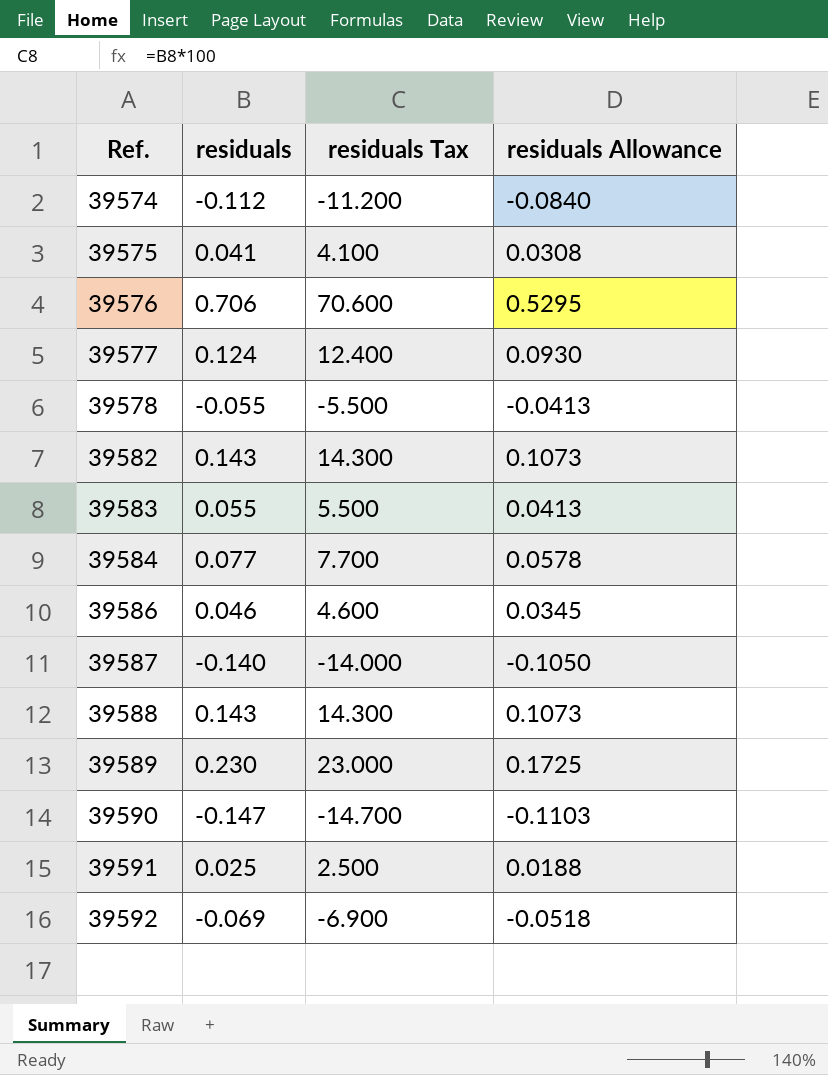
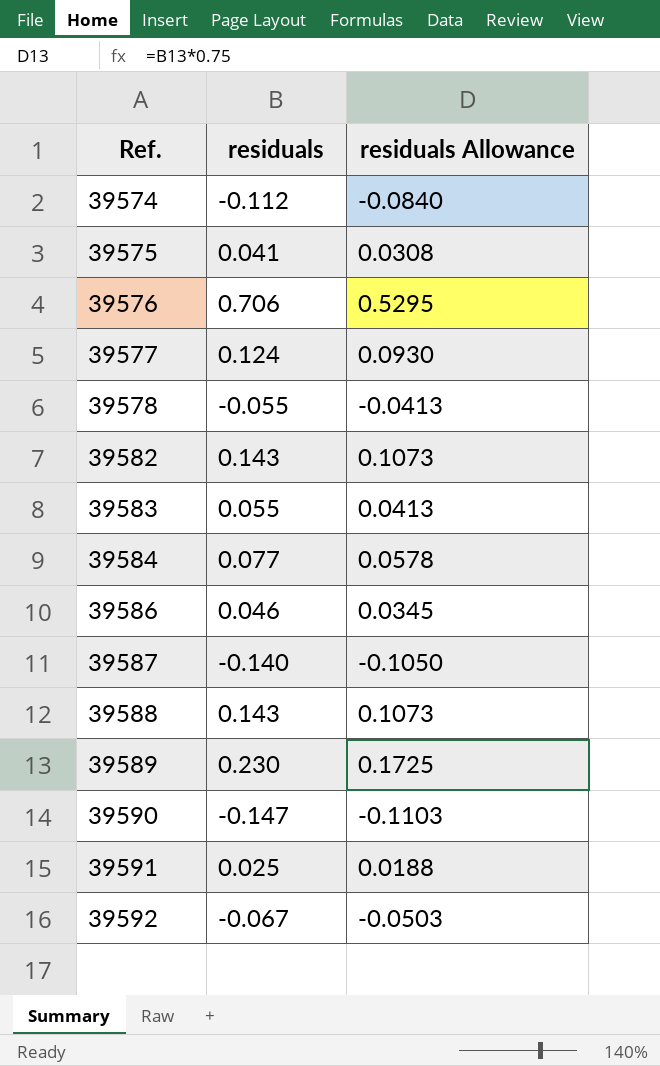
column residuals Tax | formula: [residuals] * 100 -> none
39592 | residuals: -0.069 -> -0.067
39592 | residuals Allowance: -0.0518 -> -0.0503

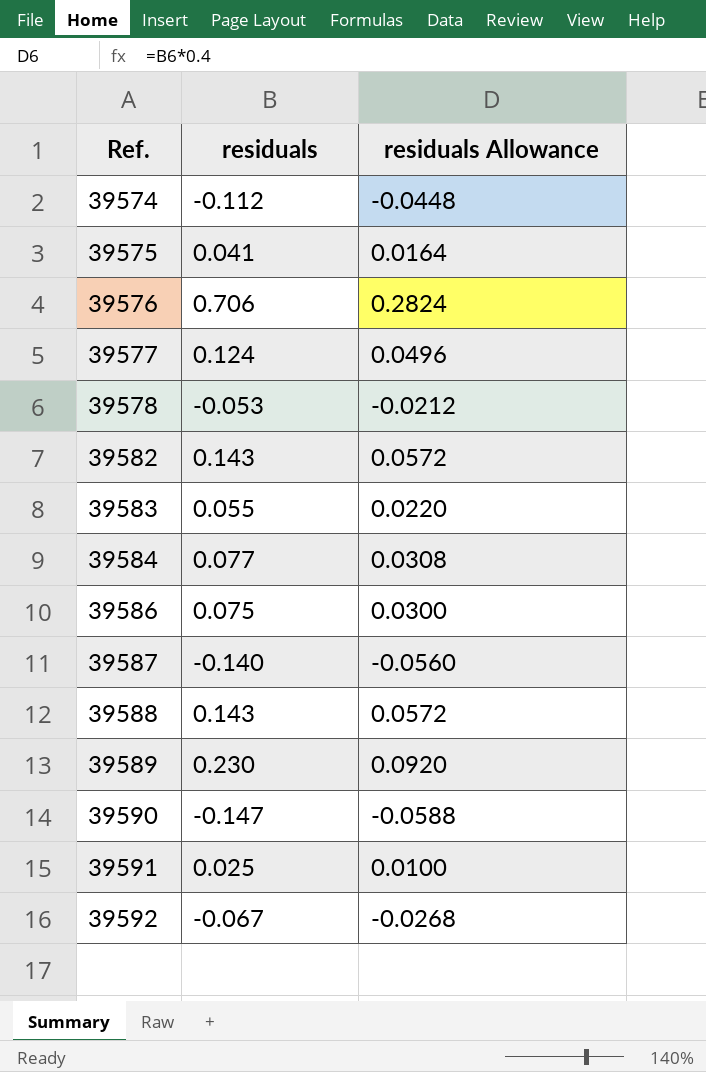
column residuals Allowance | formula: [residuals] * 0.75 -> [residuals] * 0.4
39578 | residuals: -0.055 -> -0.053
39586 | residuals: 0.046 -> 0.075

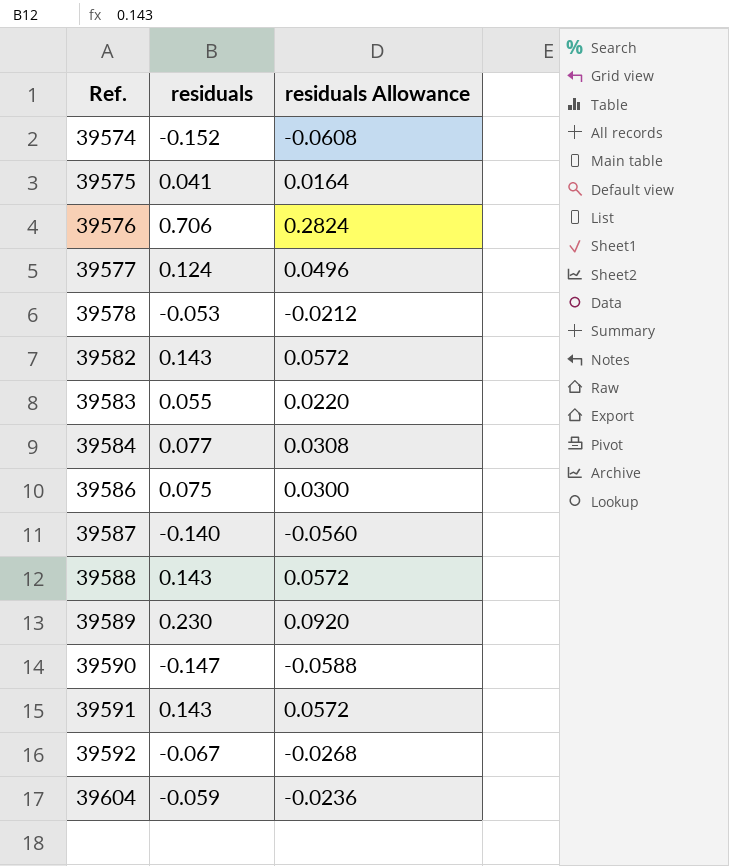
39574 | residuals: -0.112 -> -0.152
39574 | residuals Allowance: -0.0448 -> -0.0608
39591 | residuals: 0.025 -> 0.143
39591 | residuals Allowance: 0.0100 -> 0.0572
row 39604: none -> -0.059 | -0.0236

